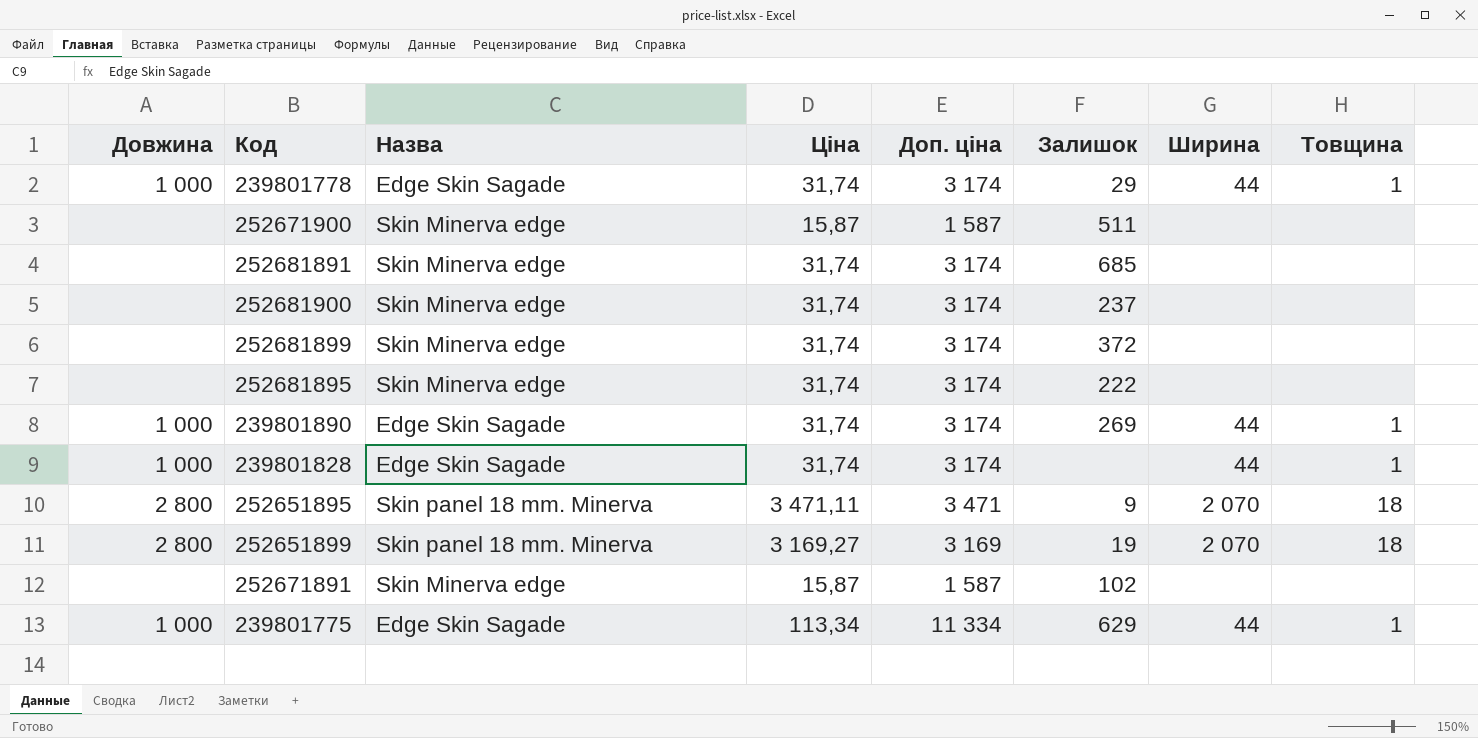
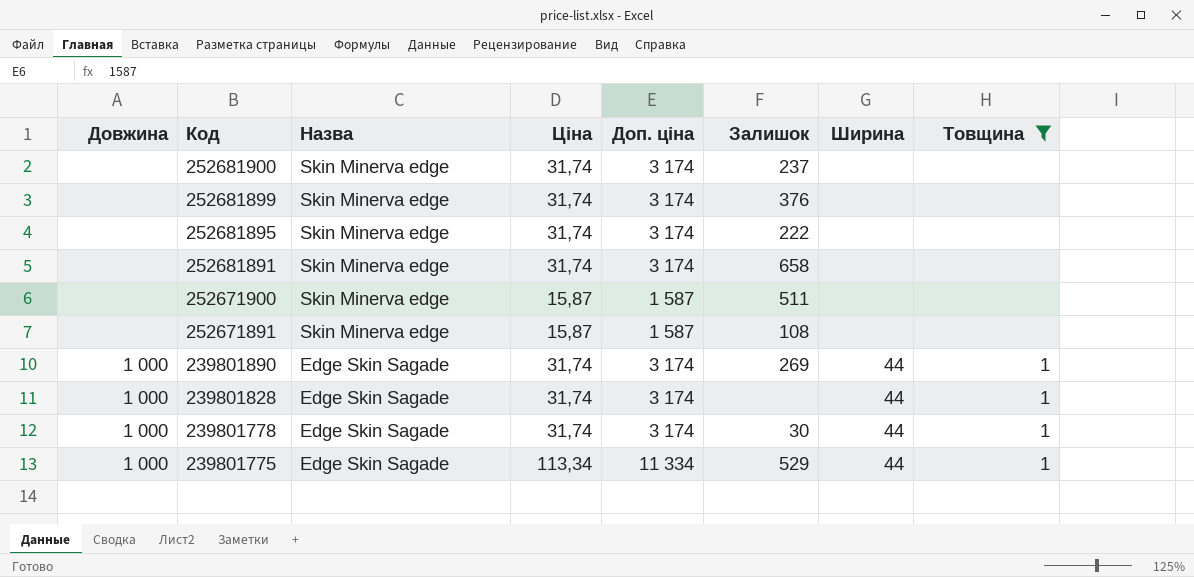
filter: none -> Товщина != 18
row order: none -> Код descending
252681899 | Залишок: 372 -> 376
252681891 | Залишок: 685 -> 658
252671891 | Залишок: 102 -> 108
239801778 | Залишок: 29 -> 30
239801775 | Залишок: 629 -> 529

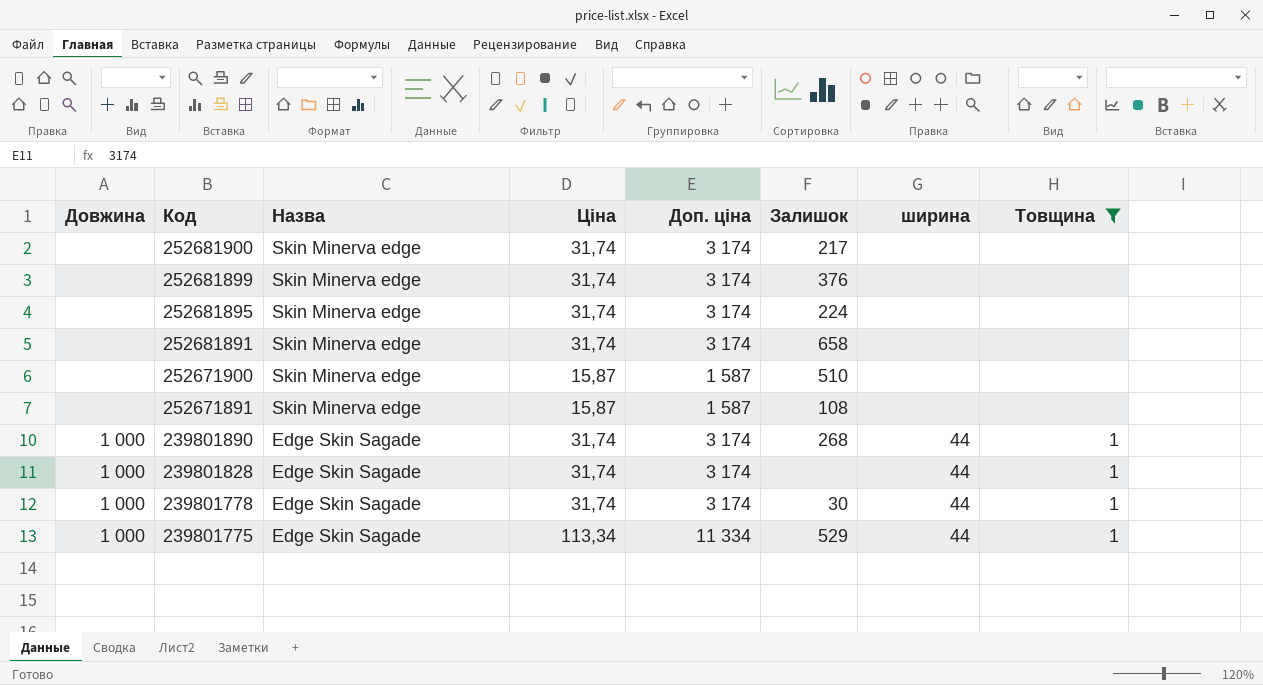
column name: Ширина -> ширина
252681900 | Залишок: 237 -> 217
252681895 | Залишок: 222 -> 224
252671900 | Залишок: 511 -> 510
239801890 | Залишок: 269 -> 268

